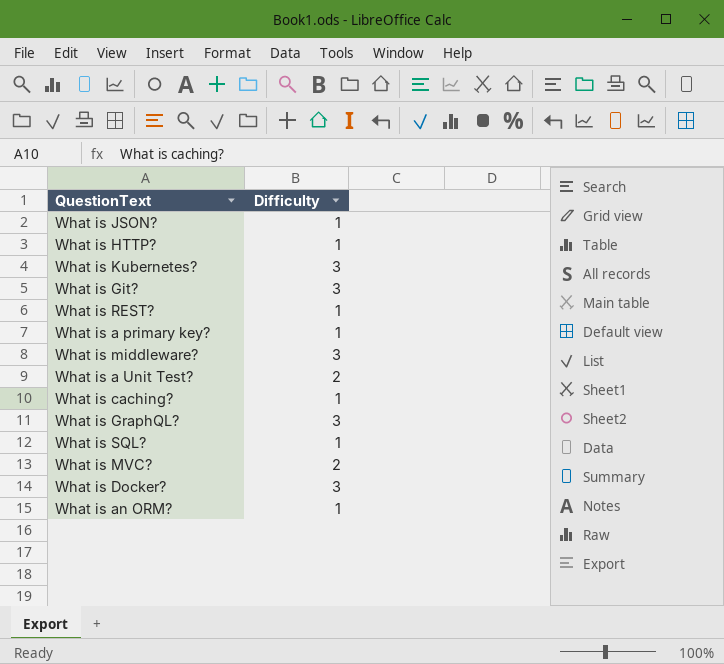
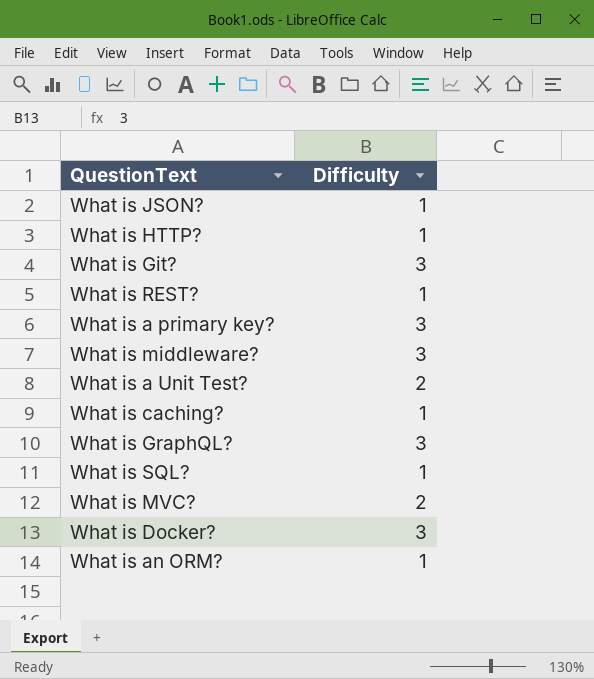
row What is Kubernetes?: 3 -> none
What is a primary key? | Difficulty: 1 -> 3

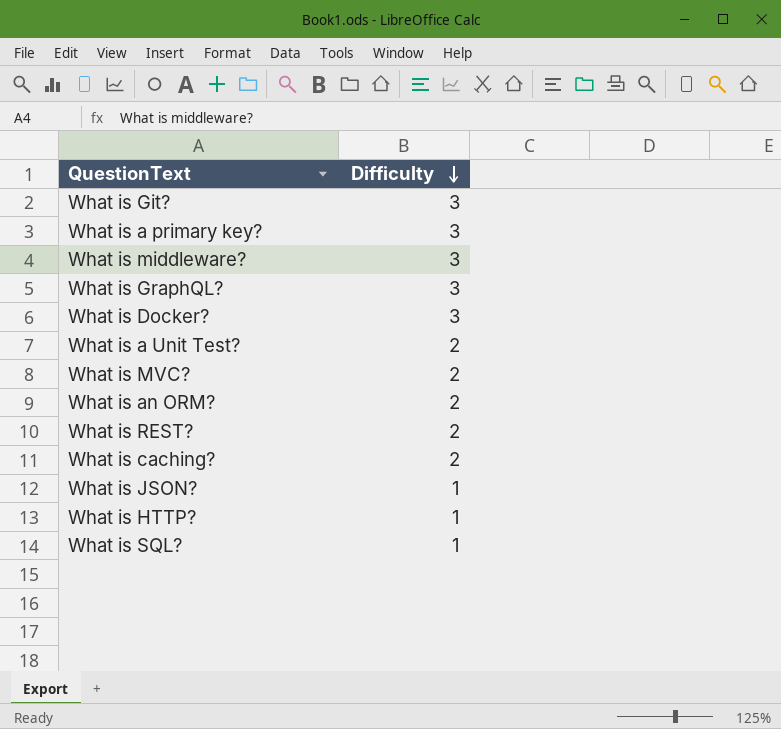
row order: none -> Difficulty descending
What is an ORM? | Difficulty: 1 -> 2
What is REST? | Difficulty: 1 -> 2
What is caching? | Difficulty: 1 -> 2

